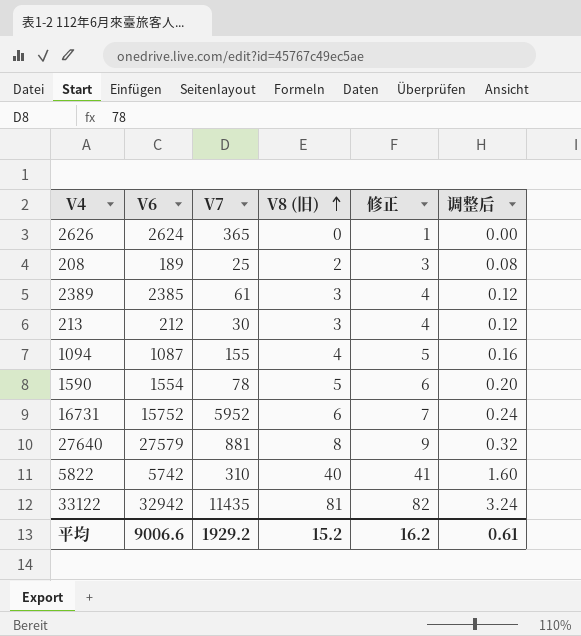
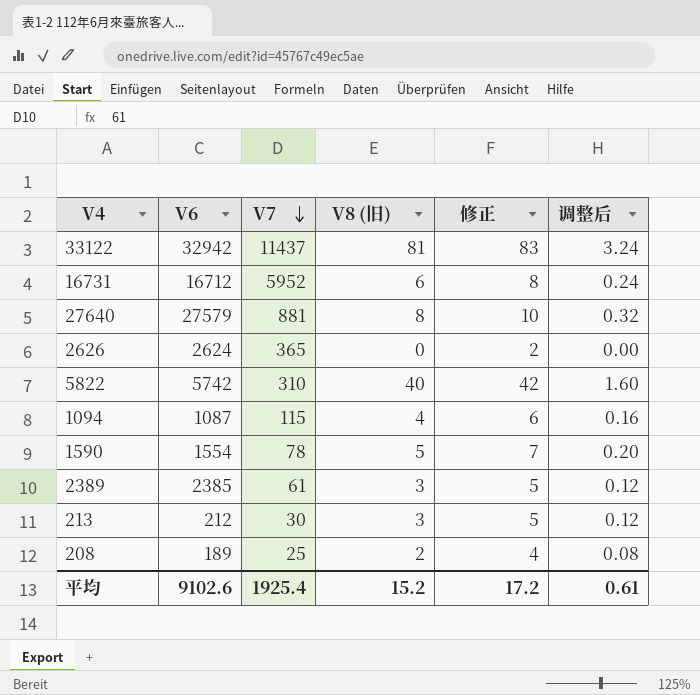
row order: V8 (旧) ascending -> V7 descending
column 修正 | formula: [V8 (旧)] + 1 -> [V8 (旧)] + 2
33122 | V7: 11435 -> 11437
16731 | V6: 15752 -> 16712
1094 | V7: 155 -> 115
平均 | V6: 9006.6 -> 9102.6
平均 | V7: 1929.2 -> 1925.4
平均 | 修正: 16.2 -> 17.2

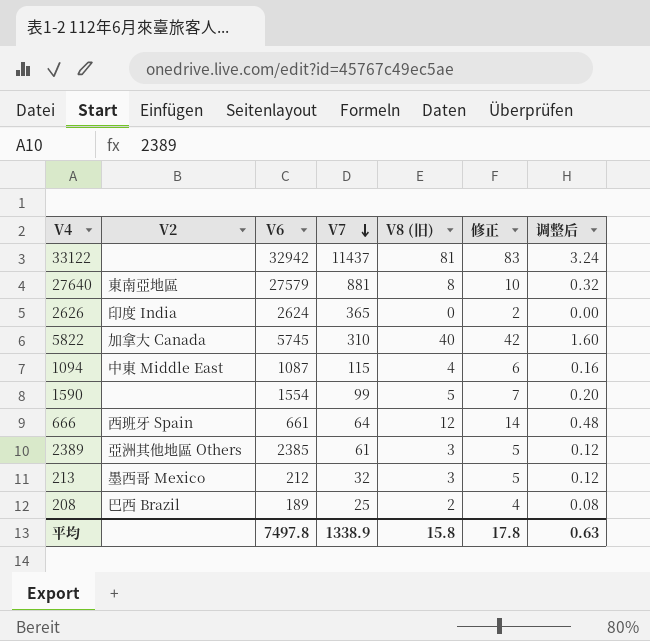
column V2 | position: none -> 2
row 16731: 16712 | 5952 | 6 | 8 | 0.24 -> none
5822 | V6: 5742 -> 5745
1590 | V7: 78 -> 99
row 666: none -> 西班牙 Spain | 661 | 64 | 12 | 14 | 0.48
213 | V7: 30 -> 32
平均 | V6: 9102.6 -> 7497.8
平均 | V7: 1925.4 -> 1338.9
平均 | V8 (旧): 15.2 -> 15.8
平均 | 修正: 17.2 -> 17.8
平均 | 调整后: 0.61 -> 0.63

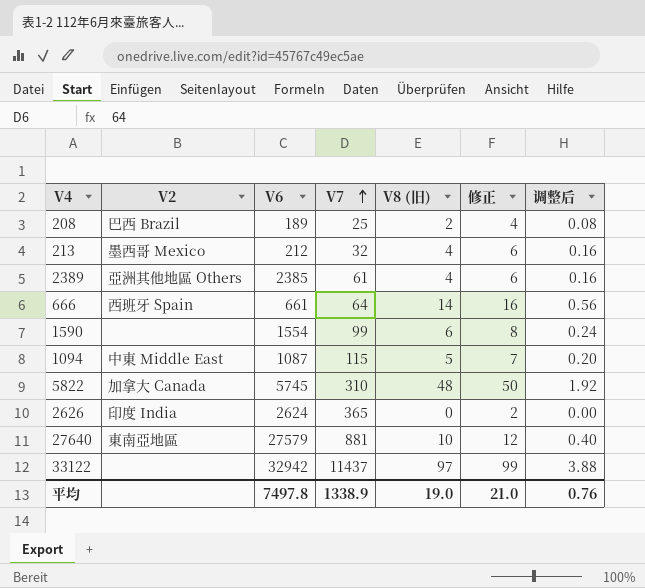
row order: V7 descending -> V7 ascending
213 | V8 (旧): 3 -> 4
213 | 修正: 5 -> 6
213 | 调整后: 0.12 -> 0.16
2389 | V8 (旧): 3 -> 4
2389 | 修正: 5 -> 6
2389 | 调整后: 0.12 -> 0.16
666 | V8 (旧): 12 -> 14
666 | 修正: 14 -> 16
666 | 调整后: 0.48 -> 0.56
1590 | V8 (旧): 5 -> 6
1590 | 修正: 7 -> 8
1590 | 调整后: 0.20 -> 0.24
1094 | V8 (旧): 4 -> 5
1094 | 修正: 6 -> 7
1094 | 调整后: 0.16 -> 0.20
5822 | V8 (旧): 40 -> 48
5822 | 修正: 42 -> 50
5822 | 调整后: 1.60 -> 1.92
27640 | V8 (旧): 8 -> 10
27640 | 修正: 10 -> 12
27640 | 调整后: 0.32 -> 0.40
33122 | V8 (旧): 81 -> 97
33122 | 修正: 83 -> 99
33122 | 调整后: 3.24 -> 3.88
平均 | V8 (旧): 15.8 -> 19.0
平均 | 修正: 17.8 -> 21.0
平均 | 调整后: 0.63 -> 0.76

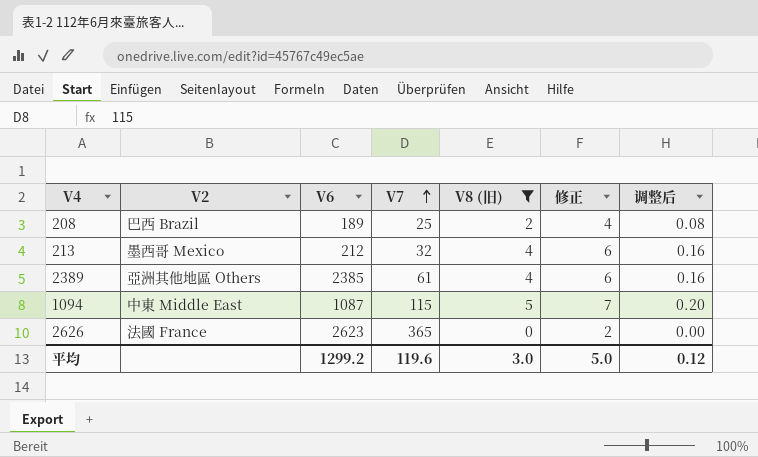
filter: none -> V8 (旧) <= 5
2626 | V2: 印度 India -> 法國 France
2626 | V6: 2624 -> 2623
平均 | V6: 7497.8 -> 1299.2
平均 | V7: 1338.9 -> 119.6
平均 | V8 (旧): 19.0 -> 3.0
平均 | 修正: 21.0 -> 5.0
平均 | 调整后: 0.76 -> 0.12

